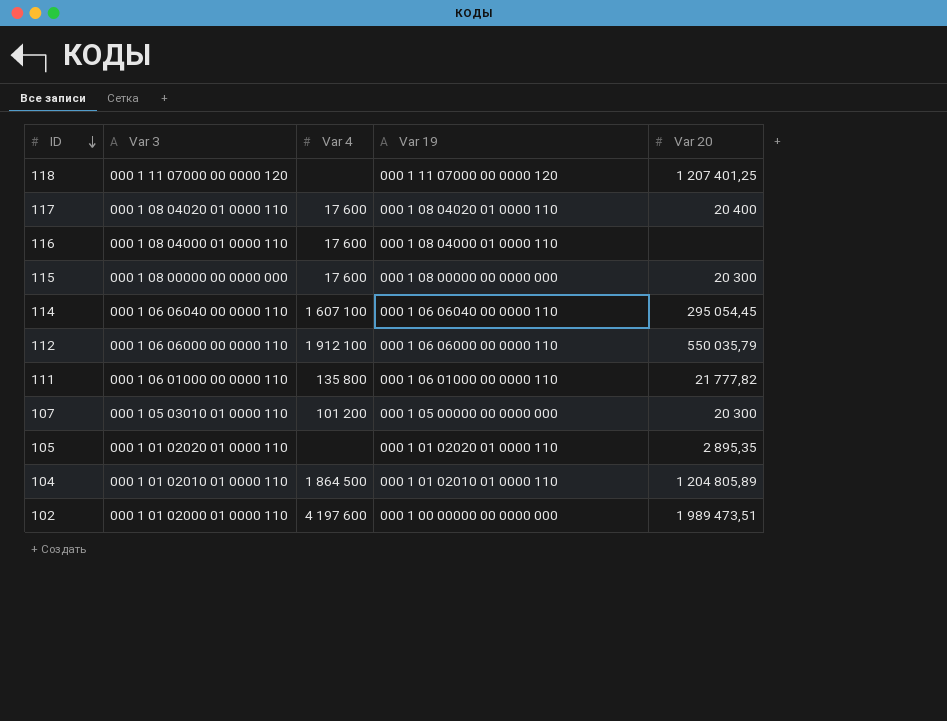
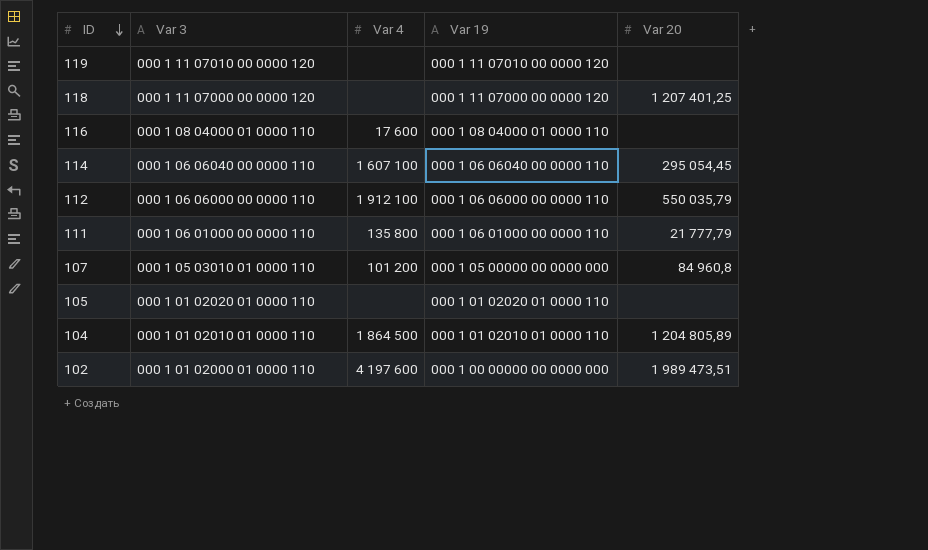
row 117: 000 1 08 04020 01 0000 110 | 17 600 | 000 1 08 04020 01 0000 110 | 20 400 -> none
row 115: 000 1 08 00000 00 0000 000 | 17 600 | 000 1 08 00000 00 0000 000 | 20 300 -> none
row 119: none -> 000 1 11 07010 00 0000 120 | none | 000 1 11 07010 00 0000 120 | none
111 | Var 20: 21 777,82 -> 21 777,79
107 | Var 20: 20 300 -> 84 960,8
105 | Var 20: 2 895,35 -> none

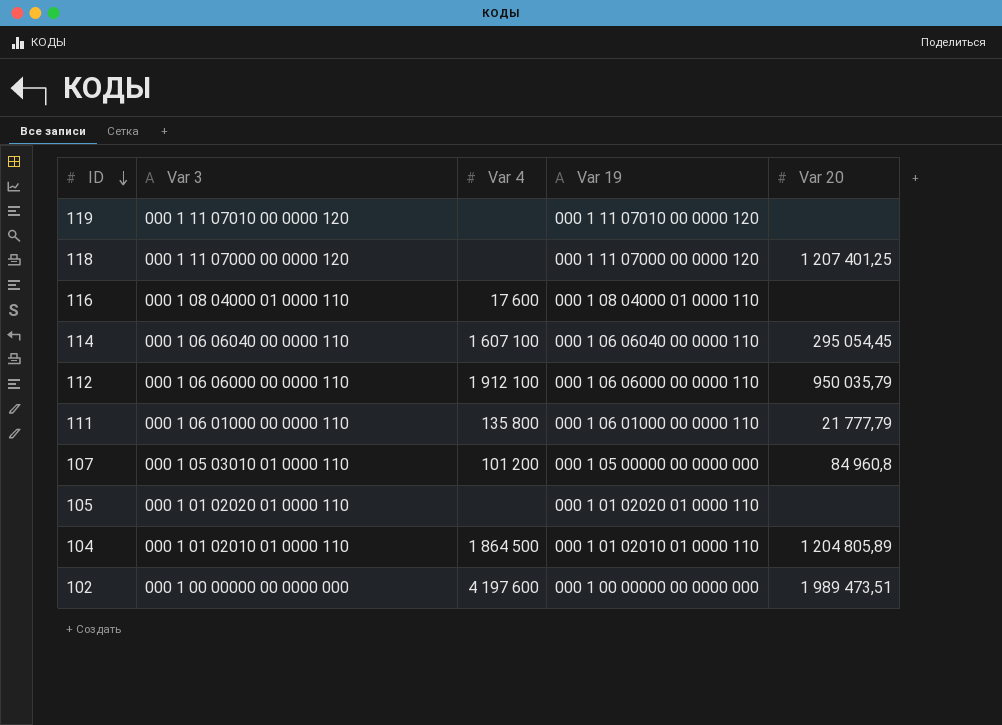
112 | Var 20: 550 035,79 -> 950 035,79
102 | Var 3: 000 1 01 02000 01 0000 110 -> 000 1 00 00000 00 0000 000

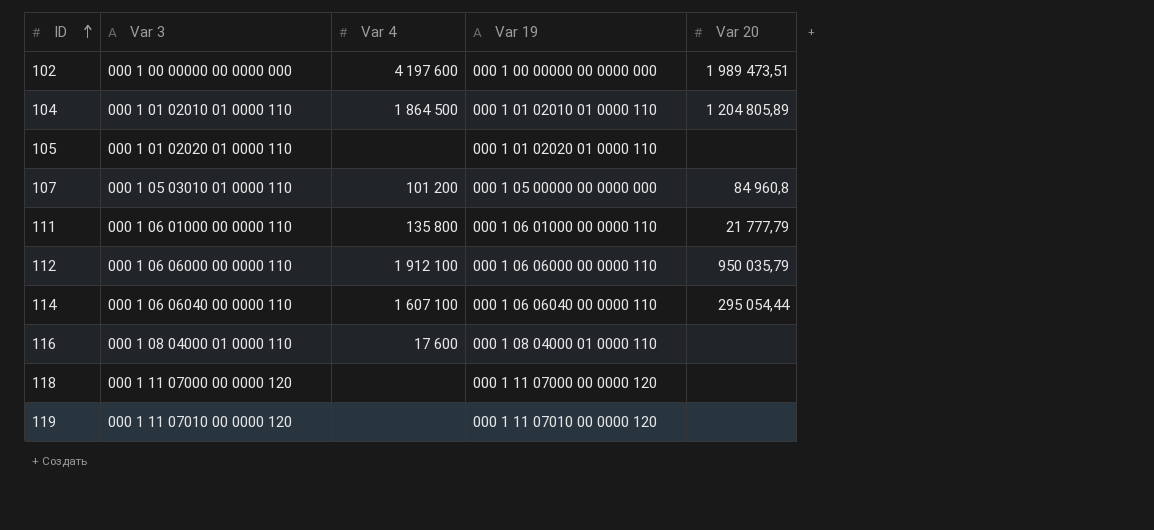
row order: ID descending -> ID ascending
114 | Var 20: 295 054,45 -> 295 054,44
118 | Var 20: 1 207 401,25 -> none

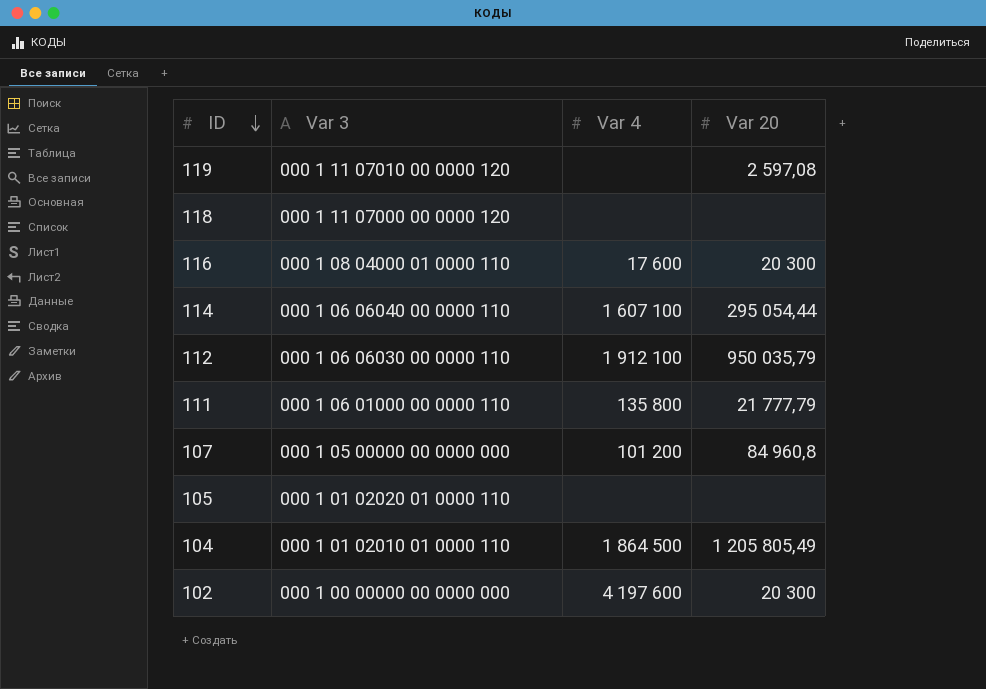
row order: ID ascending -> ID descending
column Var 19 | position: 4 -> none
119 | Var 20: none -> 2 597,08
116 | Var 20: none -> 20 300
112 | Var 3: 000 1 06 06000 00 0000 110 -> 000 1 06 06030 00 0000 110
107 | Var 3: 000 1 05 03010 01 0000 110 -> 000 1 05 00000 00 0000 000
104 | Var 20: 1 204 805,89 -> 1 205 805,49
102 | Var 20: 1 989 473,51 -> 20 300

